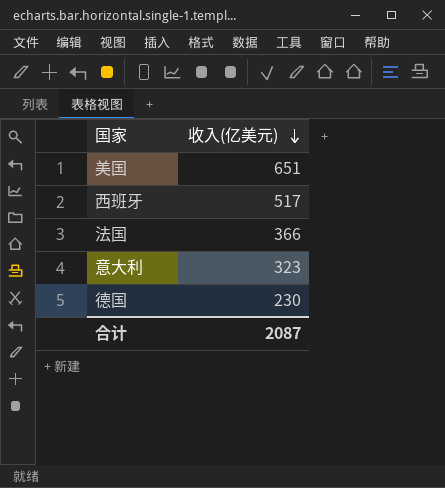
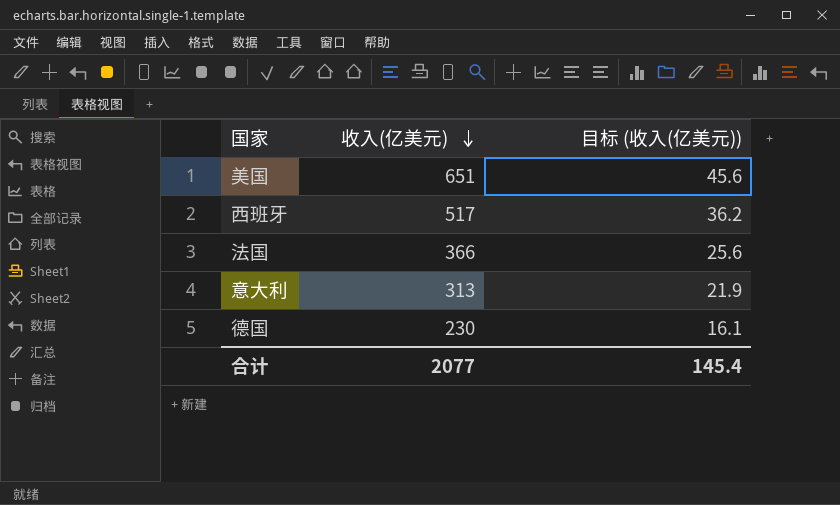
column 目标 (收入(亿美元)) | formula: none -> [收入(亿美元)] * 0.07
意大利 | 收入(亿美元): 323 -> 313
合计 | 收入(亿美元): 2087 -> 2077

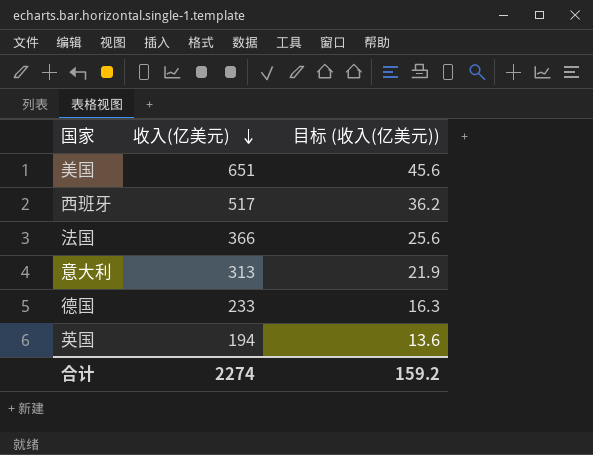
德国 | 收入(亿美元): 230 -> 233
德国 | 目标 (收入(亿美元)): 16.1 -> 16.3
row 英国: none -> 194 | 13.6
合计 | 收入(亿美元): 2077 -> 2274
合计 | 目标 (收入(亿美元)): 145.4 -> 159.2

